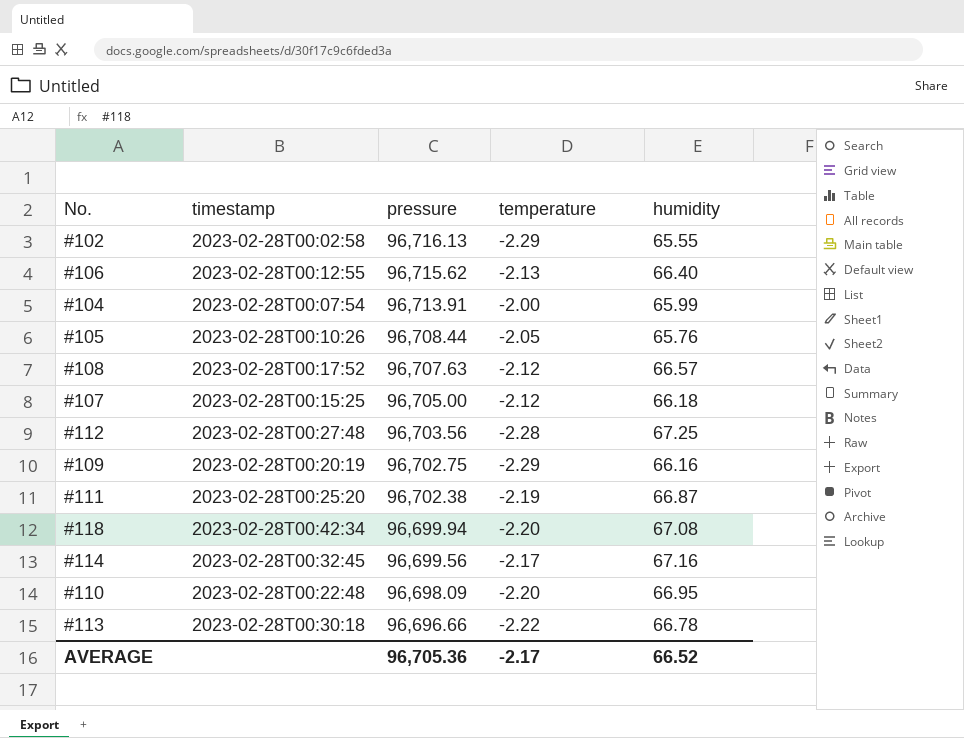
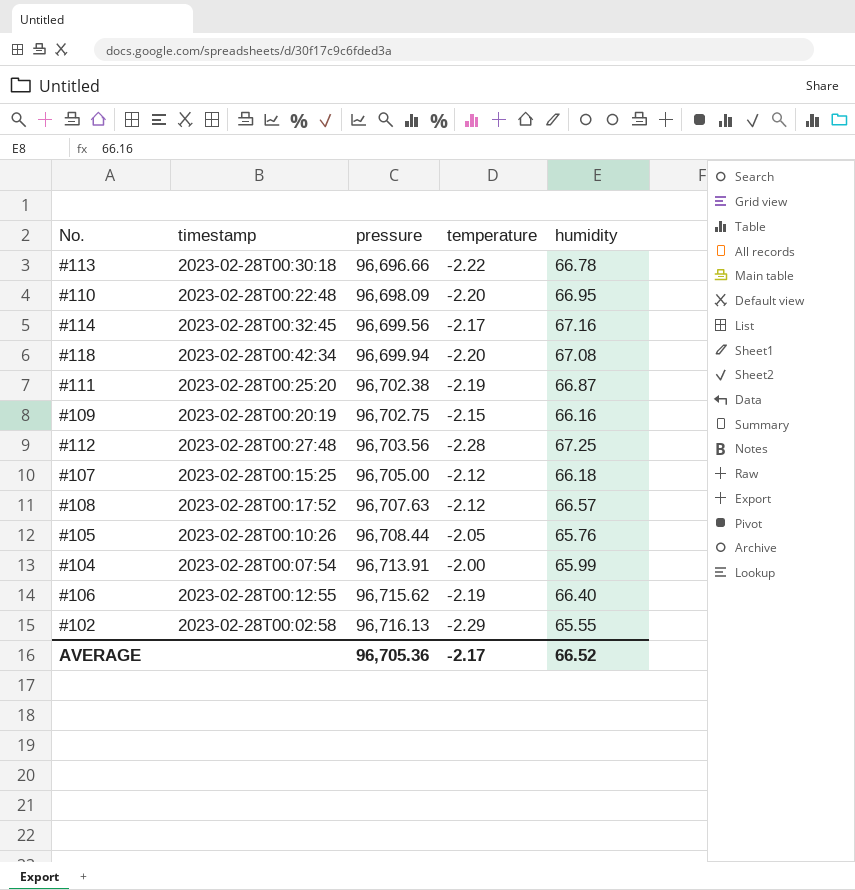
row order: pressure descending -> pressure ascending
#109 | temperature: -2.29 -> -2.15
#106 | temperature: -2.13 -> -2.19

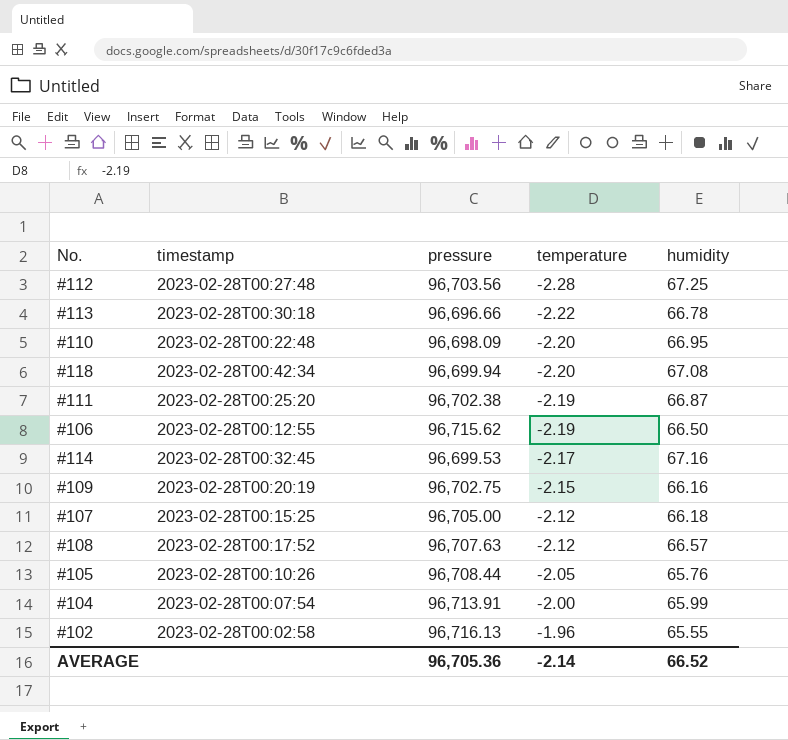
row order: pressure ascending -> temperature ascending
#106 | humidity: 66.40 -> 66.50
#114 | pressure: 96,699.56 -> 96,699.53
#102 | temperature: -2.29 -> -1.96
AVERAGE | temperature: -2.17 -> -2.14

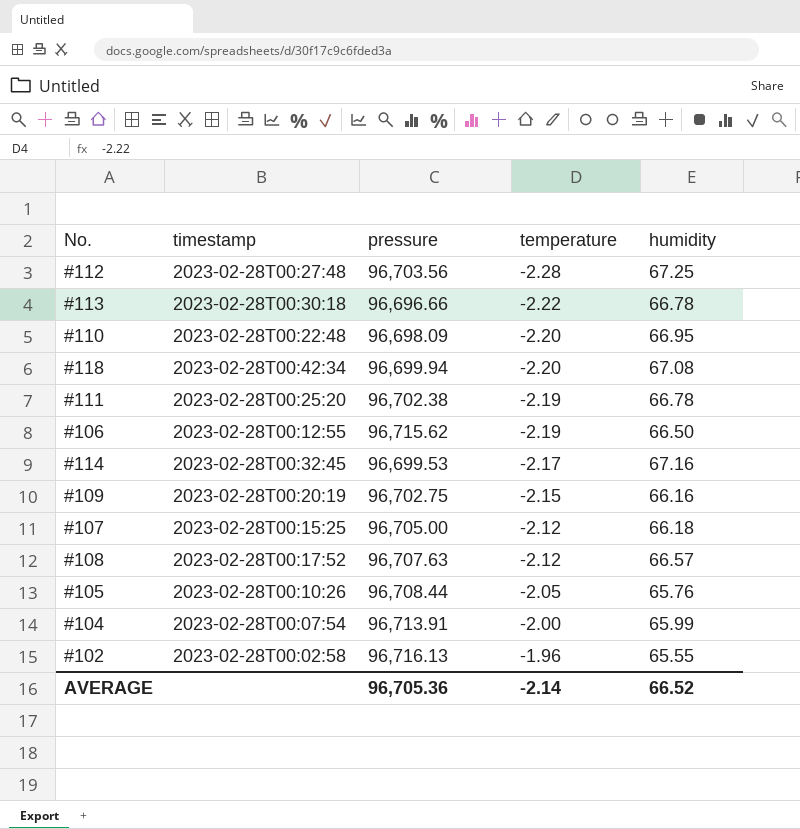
#111 | humidity: 66.87 -> 66.78

